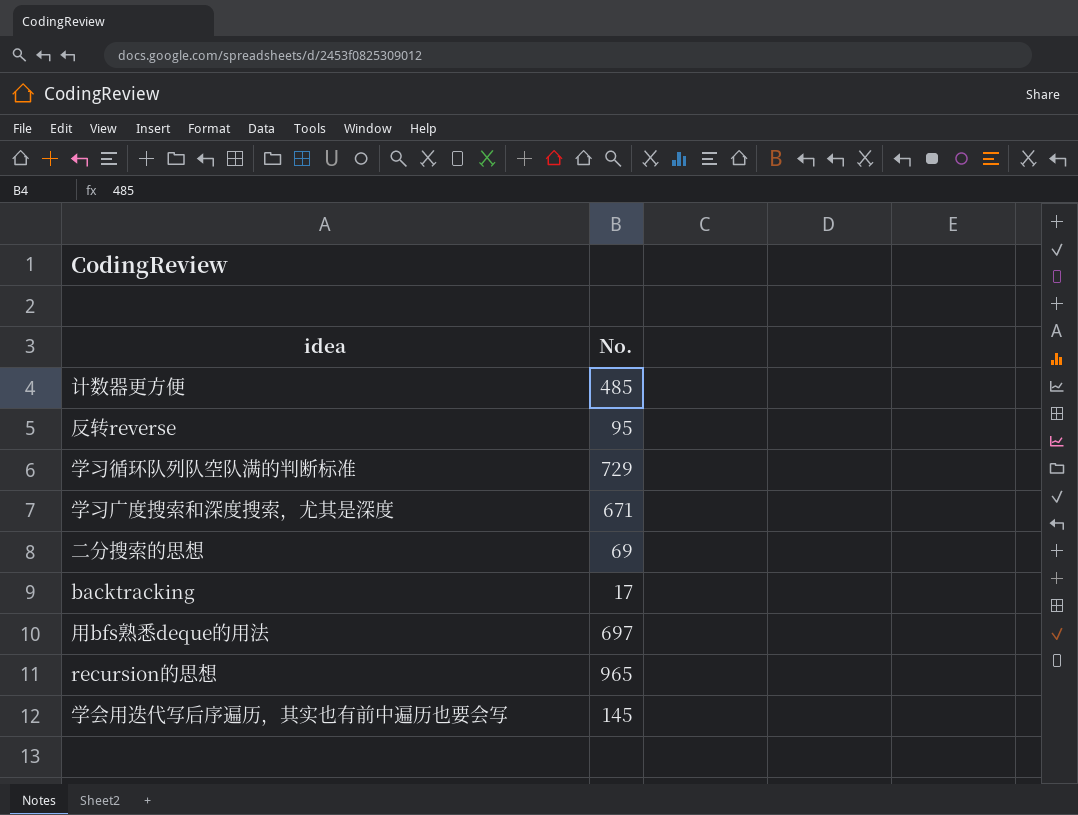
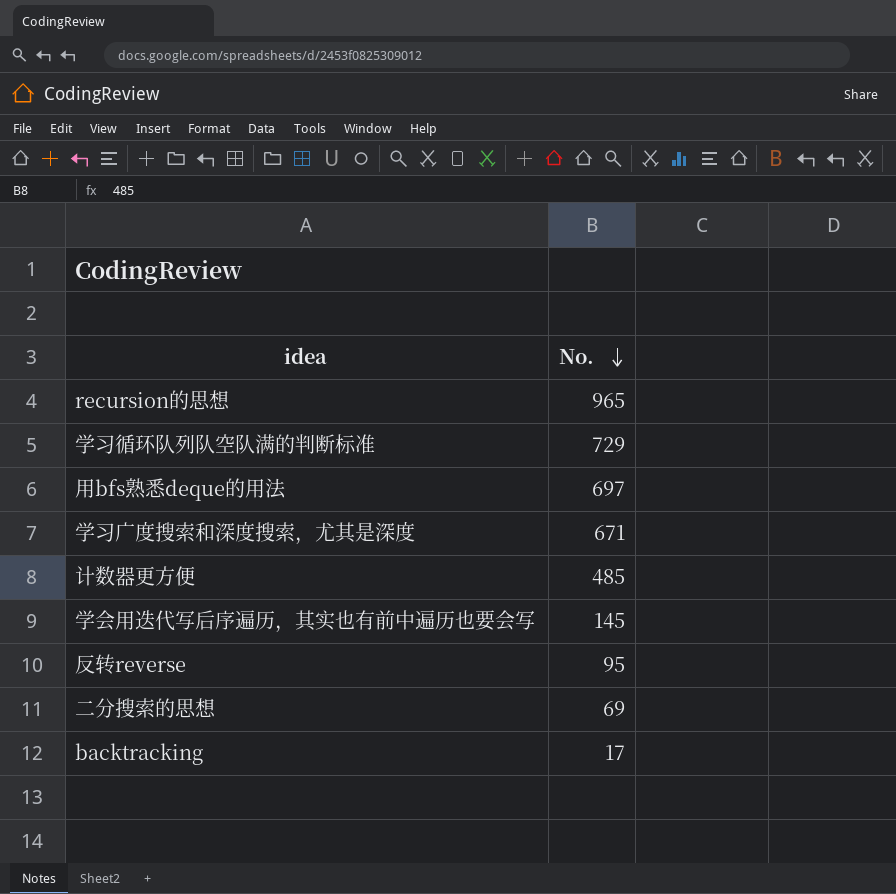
row order: none -> No. descending

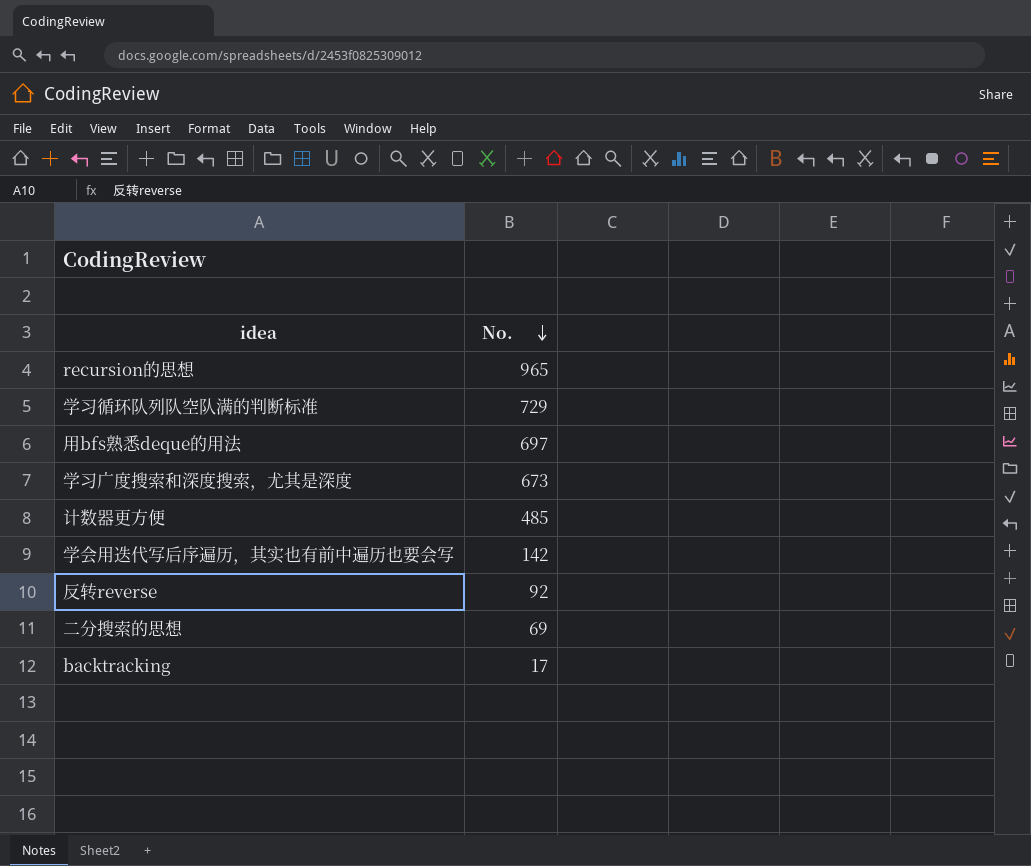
学习广度搜索和深度搜索，尤其是深度 | No.: 671 -> 673
学会用迭代写后序遍历，其实也有前中遍历也要会写 | No.: 145 -> 142
反转reverse | No.: 95 -> 92

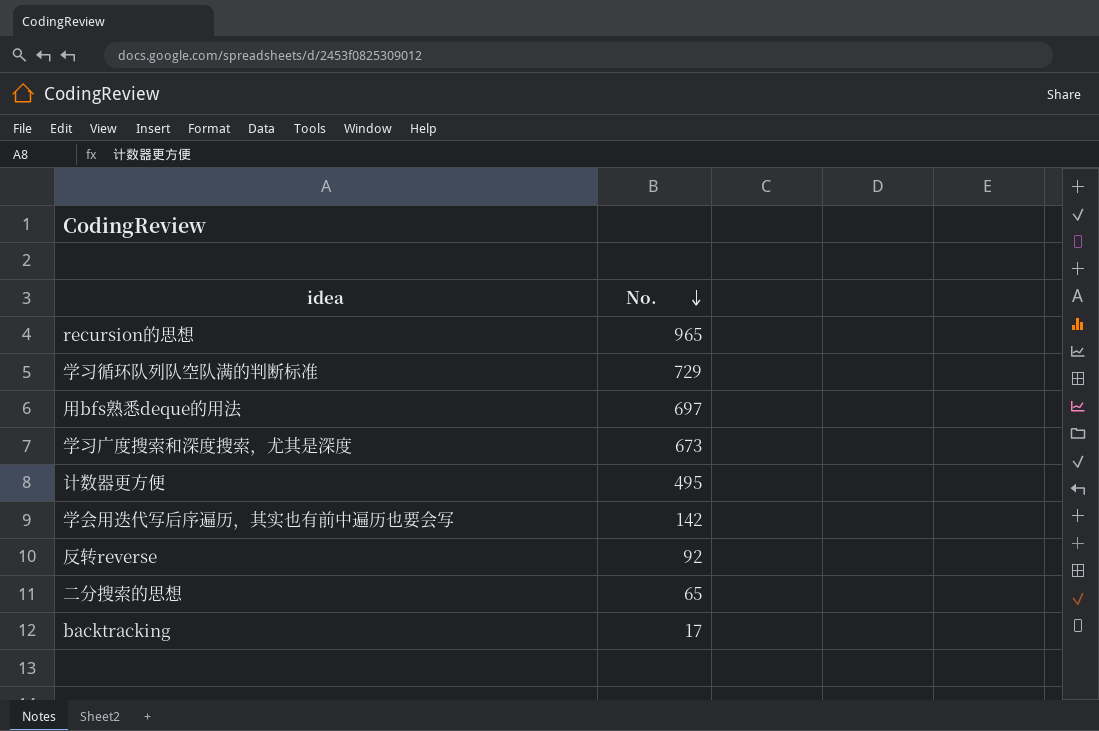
计数器更方便 | No.: 485 -> 495
二分搜索的思想 | No.: 69 -> 65

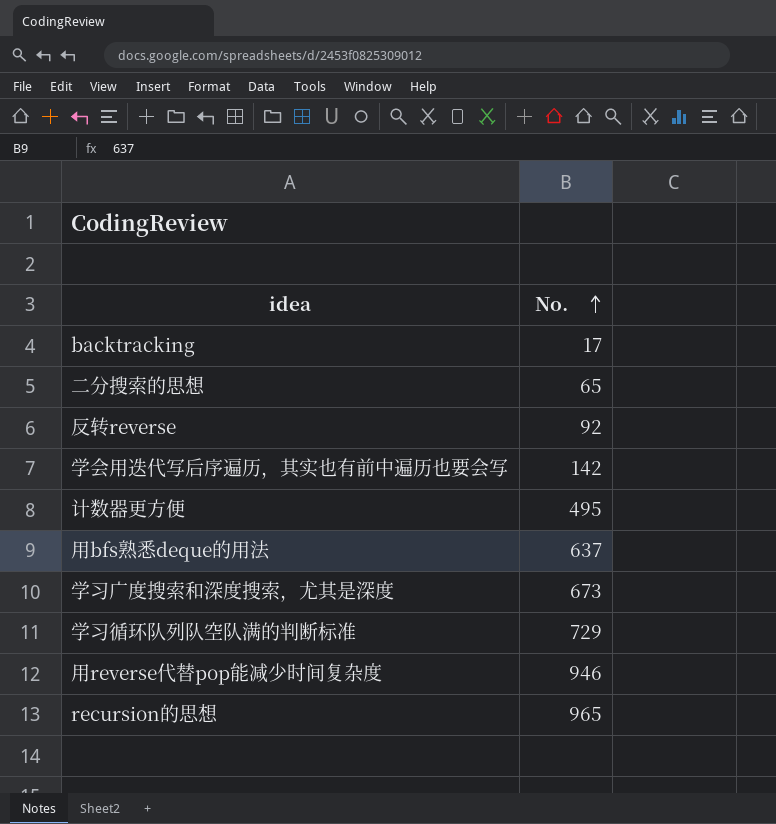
row order: No. descending -> No. ascending
用bfs熟悉deque的用法 | No.: 697 -> 637
row 用reverse代替pop能减少时间复杂度: none -> 946

